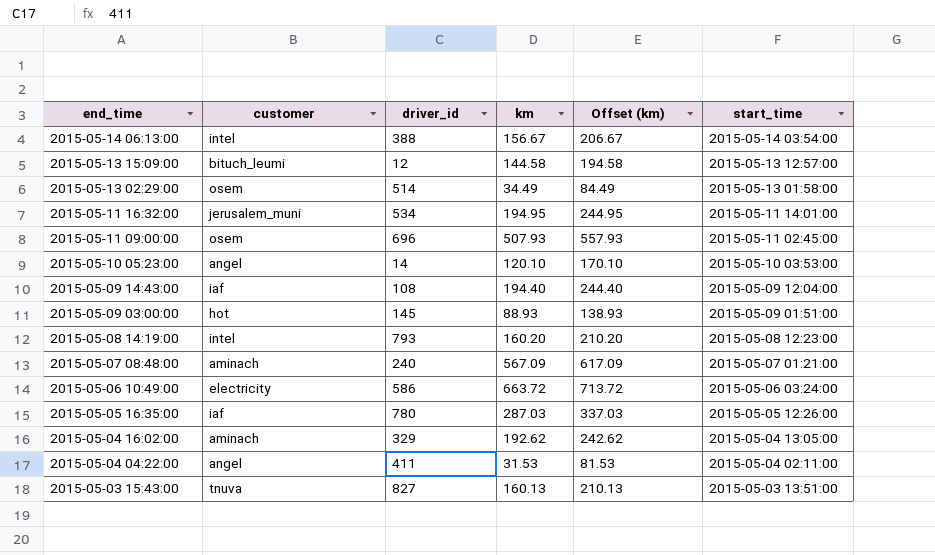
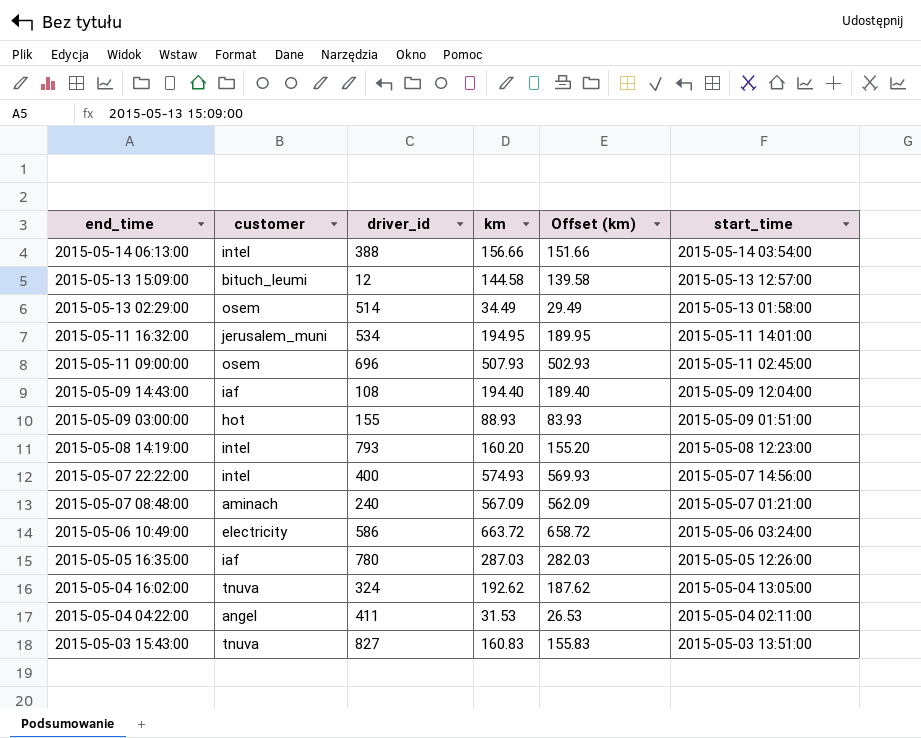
column Offset (km) | formula: [km] + 50 -> [km] - 5
row 2015-05-10 05:23:00: angel | 14 | 120.10 | 170.10 | 2015-05-10 03:53:00 -> none
2015-05-14 06:13:00 | km: 156.67 -> 156.66
2015-05-09 03:00:00 | driver_id: 145 -> 155
row 2015-05-07 22:22:00: none -> intel | 400 | 574.93 | 569.93 | 2015-05-07 14:56:00
2015-05-04 16:02:00 | customer: aminach -> tnuva
2015-05-04 16:02:00 | driver_id: 329 -> 324
2015-05-03 15:43:00 | km: 160.13 -> 160.83

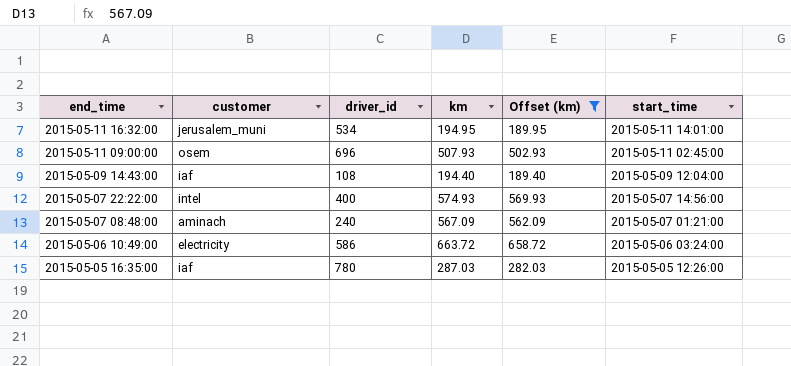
filter: none -> Offset (km) >= 189.40

